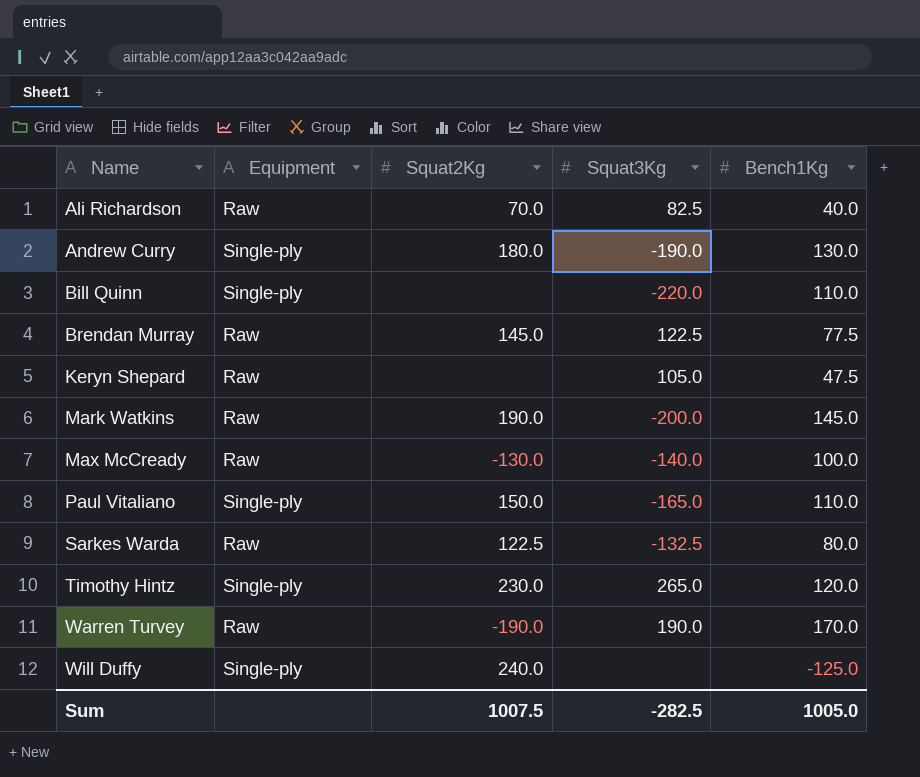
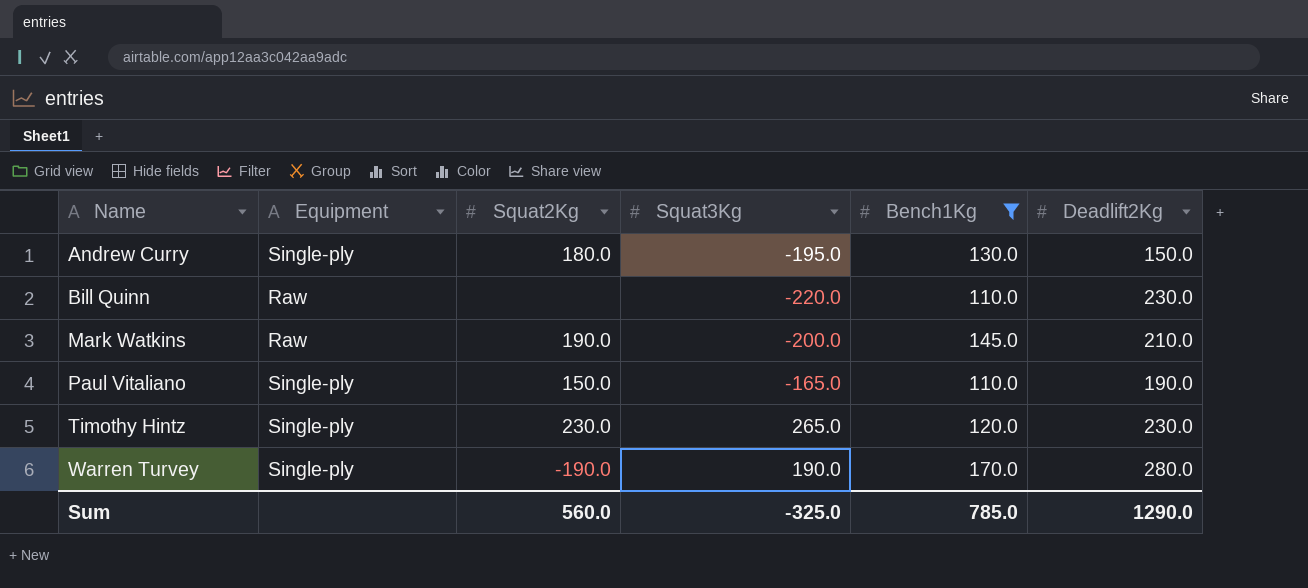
filter: none -> Bench1Kg >= 110.0
column Deadlift2Kg | position: none -> 6
Andrew Curry | Squat3Kg: -190.0 -> -195.0
Bill Quinn | Equipment: Single-ply -> Raw
Warren Turvey | Equipment: Raw -> Single-ply
Sum | Squat2Kg: 1007.5 -> 560.0
Sum | Squat3Kg: -282.5 -> -325.0
Sum | Bench1Kg: 1005.0 -> 785.0

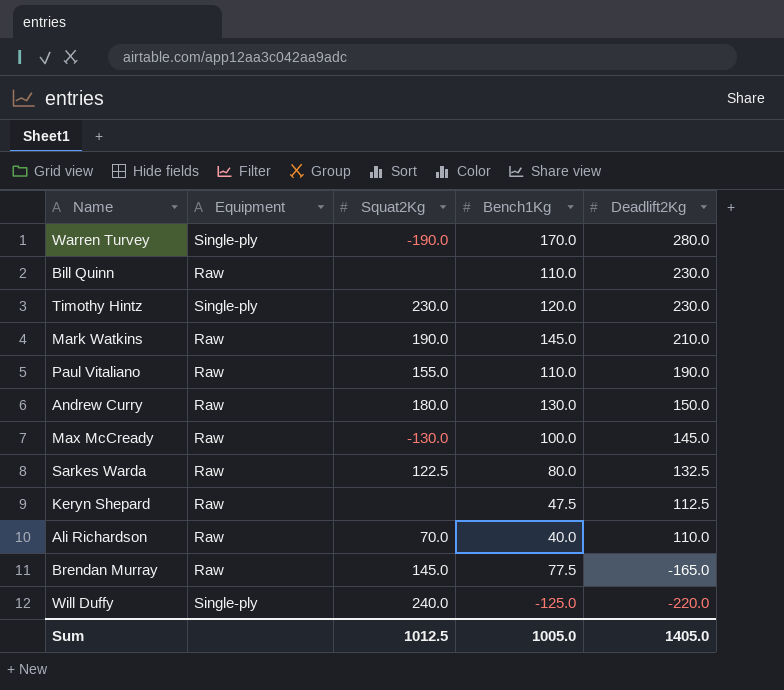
filter: Bench1Kg >= 110.0 -> none
row order: Name ascending -> Deadlift2Kg descending
column Squat3Kg | position: 4 -> none
Paul Vitaliano | Equipment: Single-ply -> Raw
Paul Vitaliano | Squat2Kg: 150.0 -> 155.0
Andrew Curry | Equipment: Single-ply -> Raw
Sum | Squat2Kg: 560.0 -> 1012.5
Sum | Bench1Kg: 785.0 -> 1005.0
Sum | Deadlift2Kg: 1290.0 -> 1405.0

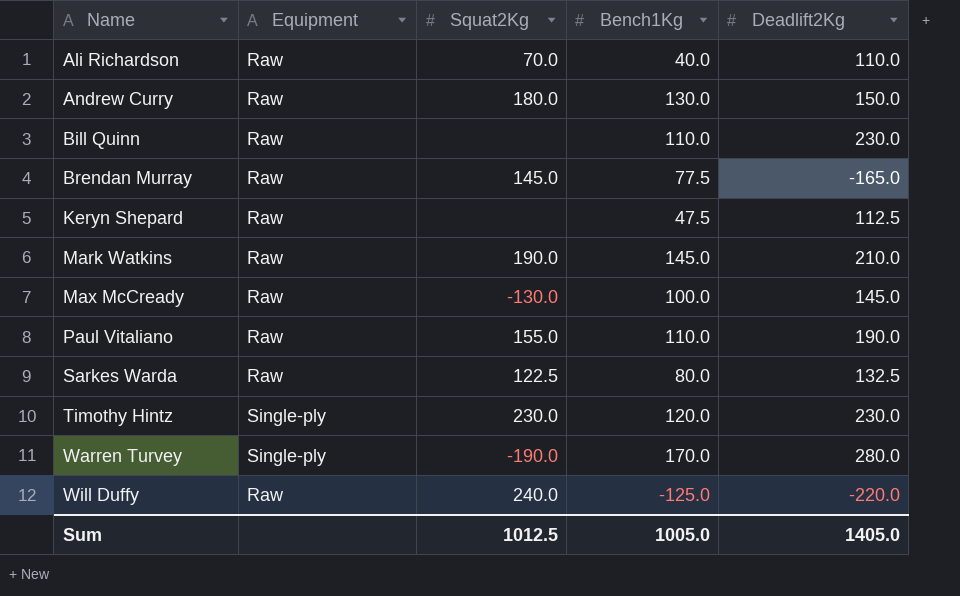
row order: Deadlift2Kg descending -> Name ascending
Will Duffy | Equipment: Single-ply -> Raw

